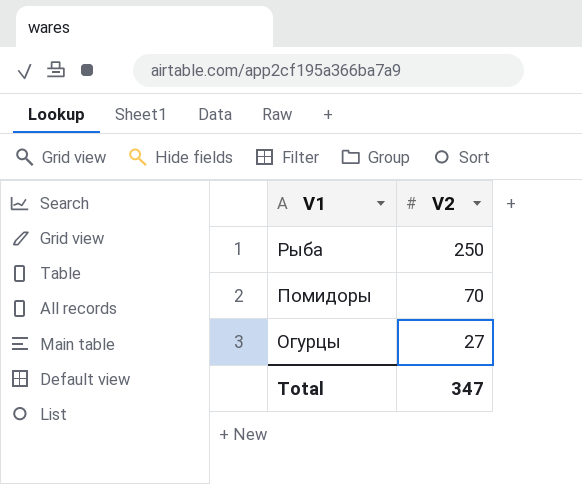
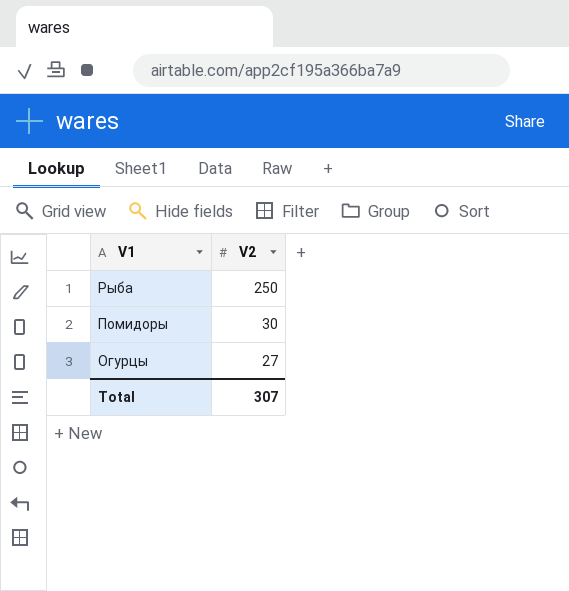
Помидоры | V2: 70 -> 30
Total | V2: 347 -> 307

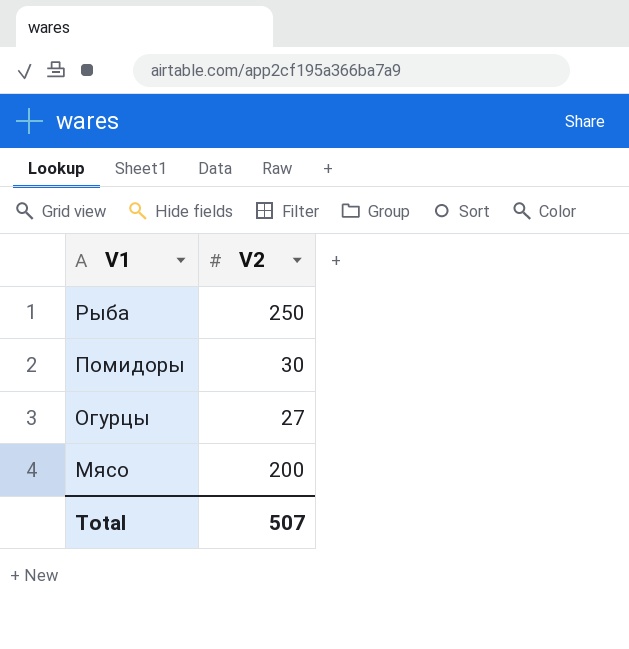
row Мясо: none -> 200
Total | V2: 307 -> 507

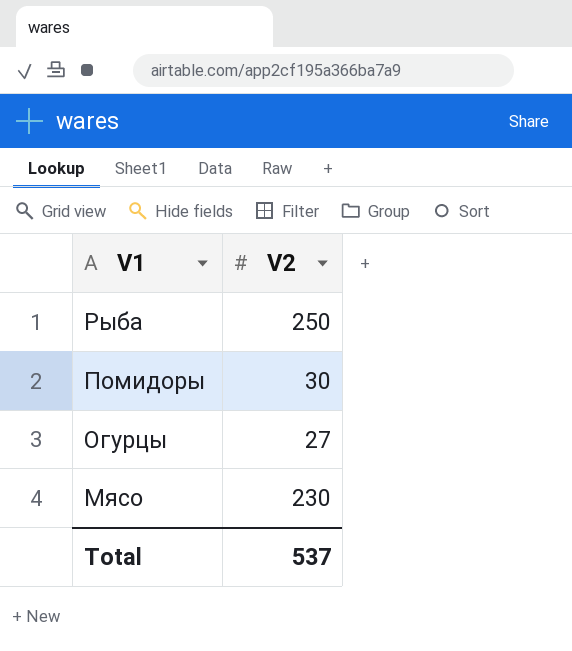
Мясо | V2: 200 -> 230
Total | V2: 507 -> 537

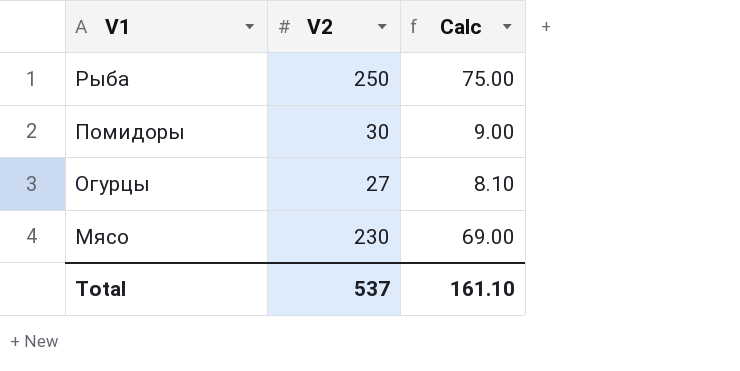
column Calc | formula: none -> [V2] * 0.3

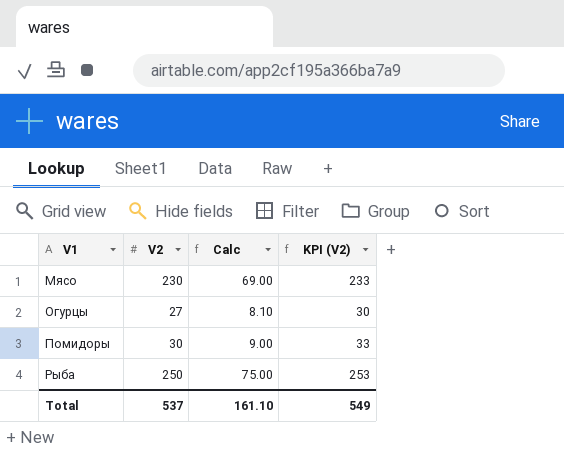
row order: V1 descending -> V1 ascending
column KPI (V2) | formula: none -> [V2] + 3

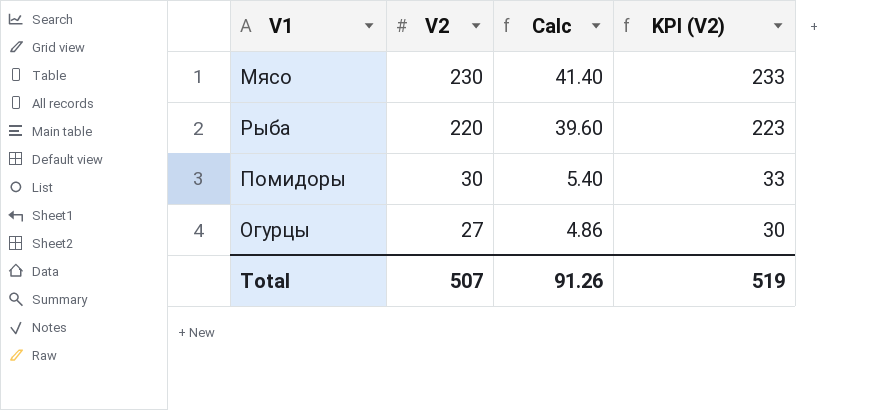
row order: V1 ascending -> V2 descending
column Calc | formula: [V2] * 0.3 -> [V2] * 0.18
Рыба | V2: 250 -> 220
Рыба | KPI (V2): 253 -> 223
Total | V2: 537 -> 507
Total | Calc: 161.10 -> 91.26
Total | KPI (V2): 549 -> 519

